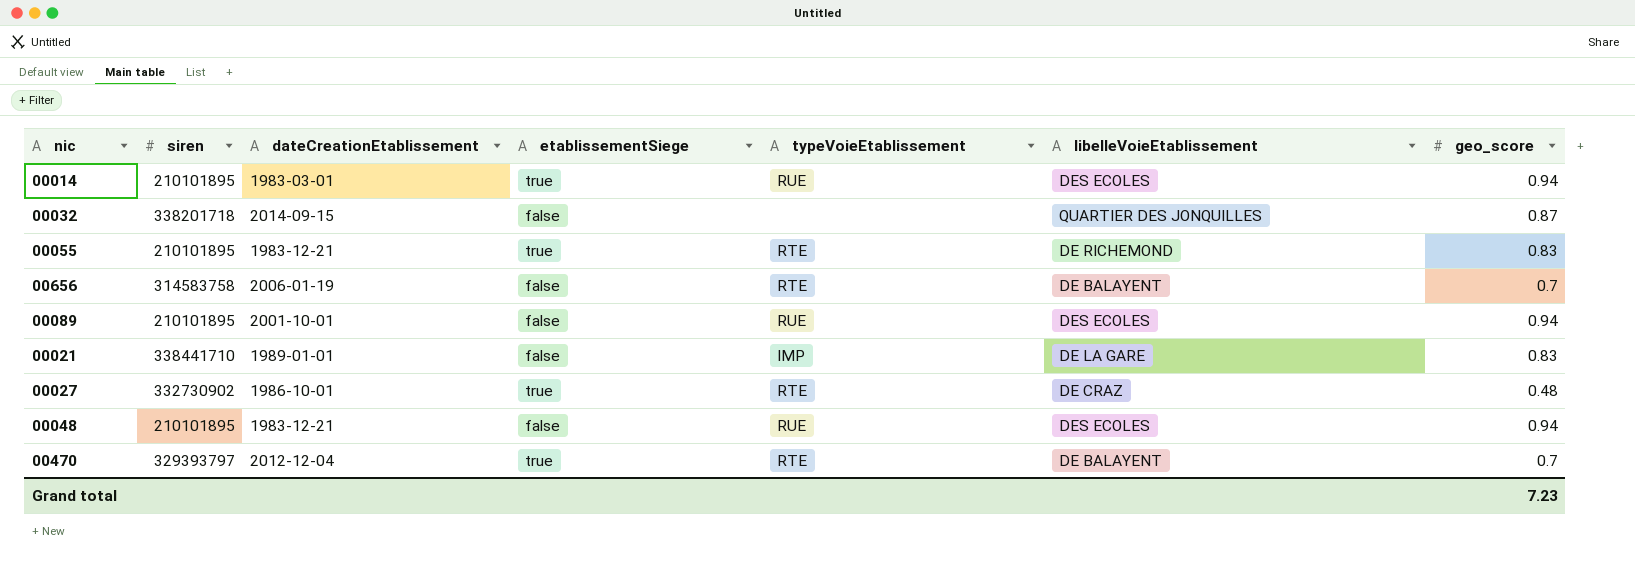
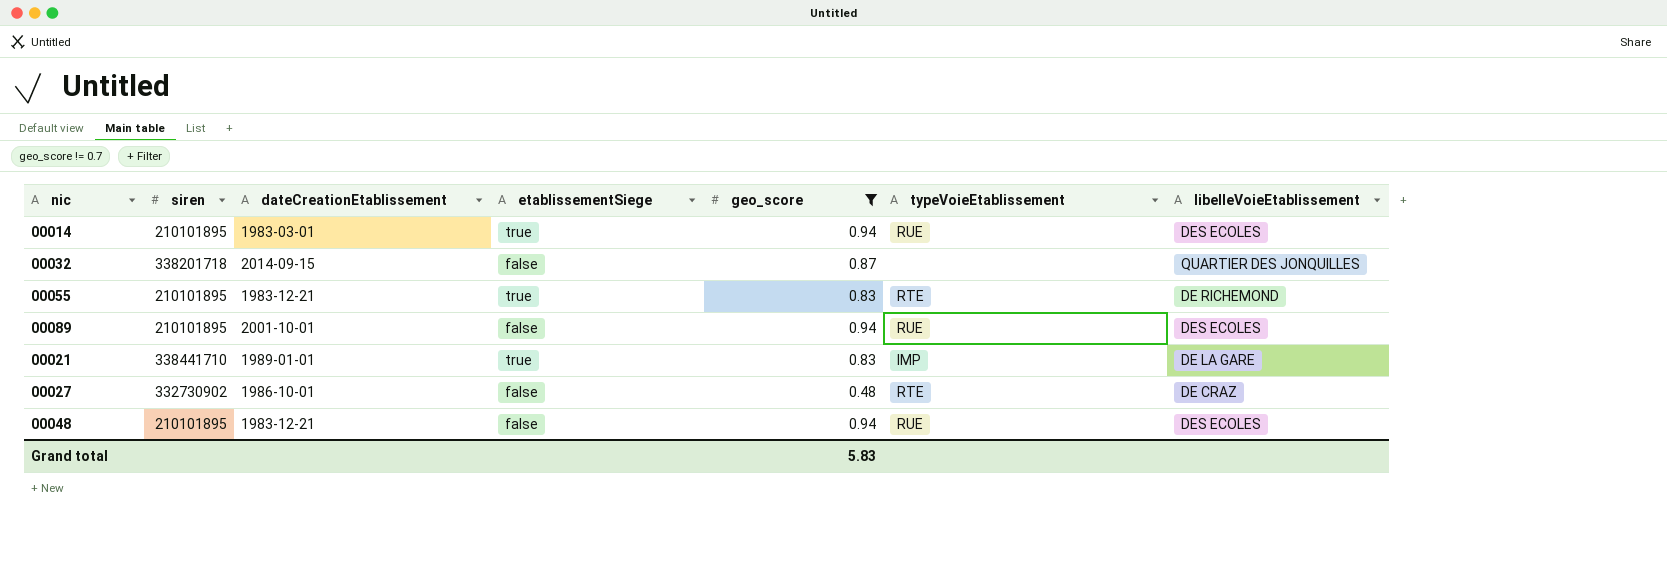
filter: none -> geo_score != 0.7
column geo_score | position: 7 -> 5
00021 | etablissementSiege: false -> true
00027 | etablissementSiege: true -> false
Grand total | geo_score: 7.23 -> 5.83

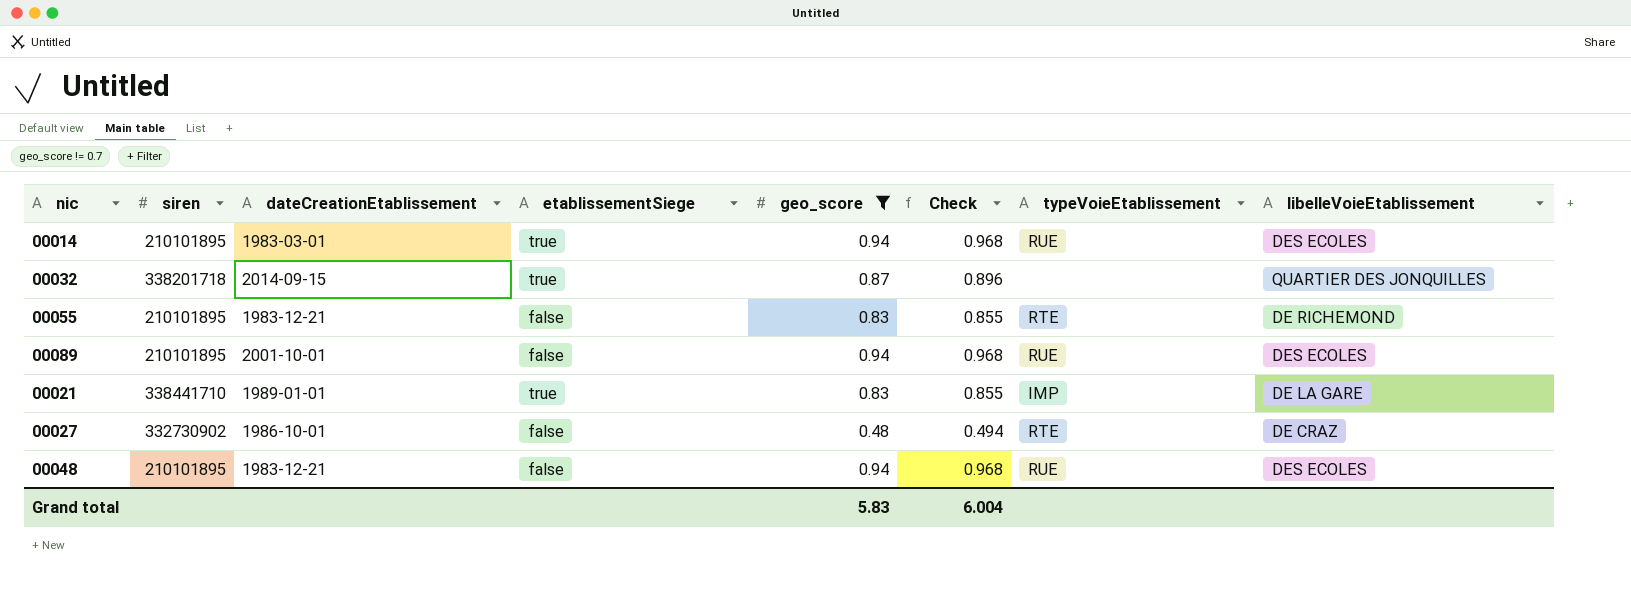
column Check | formula: none -> [geo_score] * 1.03
00032 | etablissementSiege: false -> true
00055 | etablissementSiege: true -> false

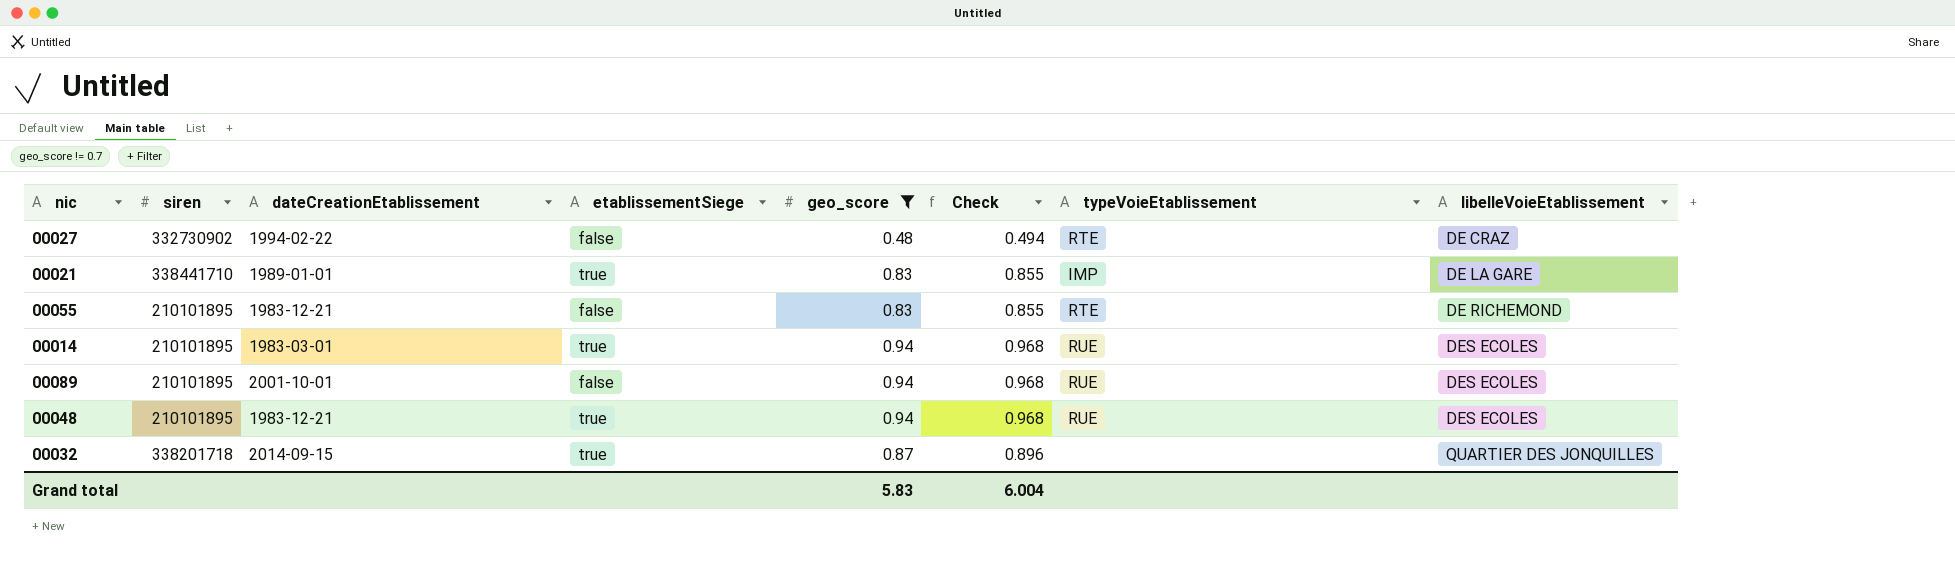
row order: none -> libelleVoieEtablissement ascending
00027 | dateCreationEtablissement: 1986-10-01 -> 1994-02-22
00048 | etablissementSiege: false -> true

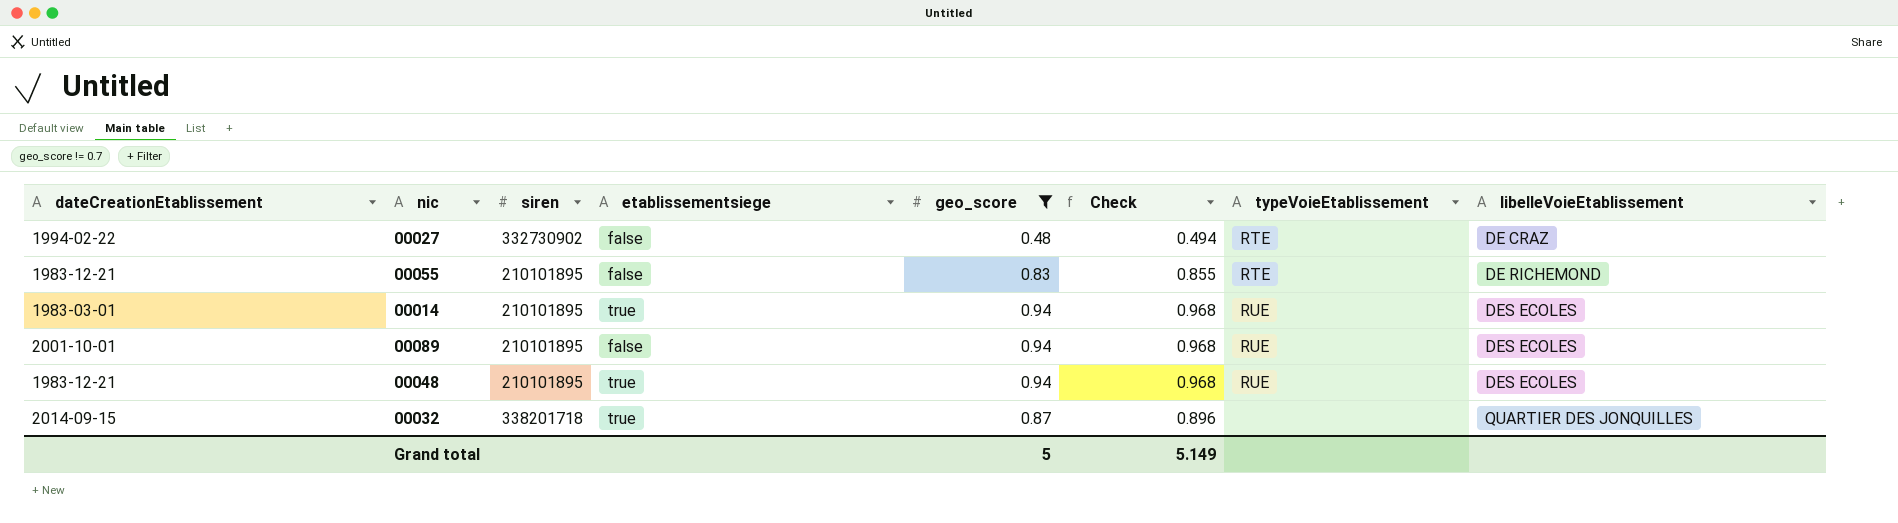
column dateCreationEtablissement | position: 3 -> 1
column name: etablissementSiege -> etablissementsiege
row 00021: 338441710 | 1989-01-01 | true | 0.83 | 0.855 | IMP | DE LA GARE -> none
Grand total | geo_score: 5.83 -> 5
Grand total | Check: 6.004 -> 5.149

